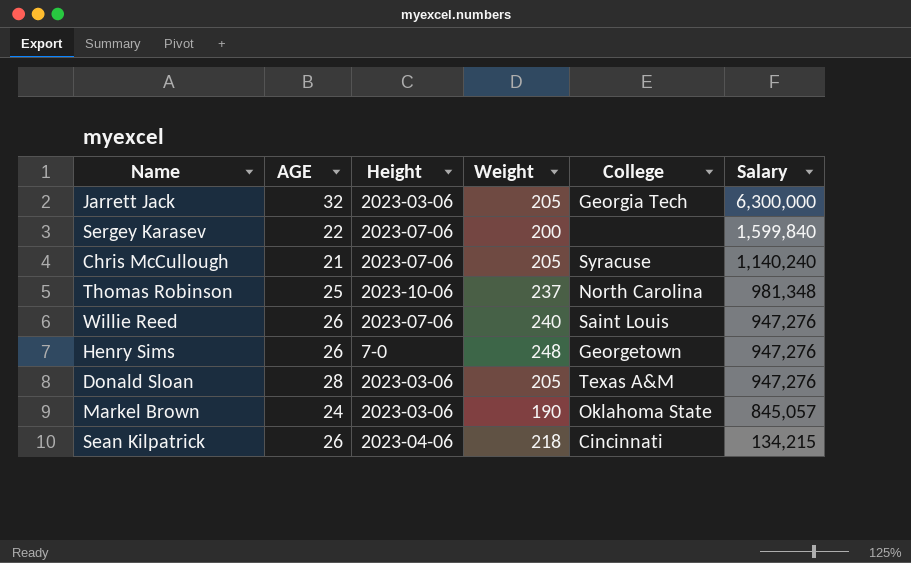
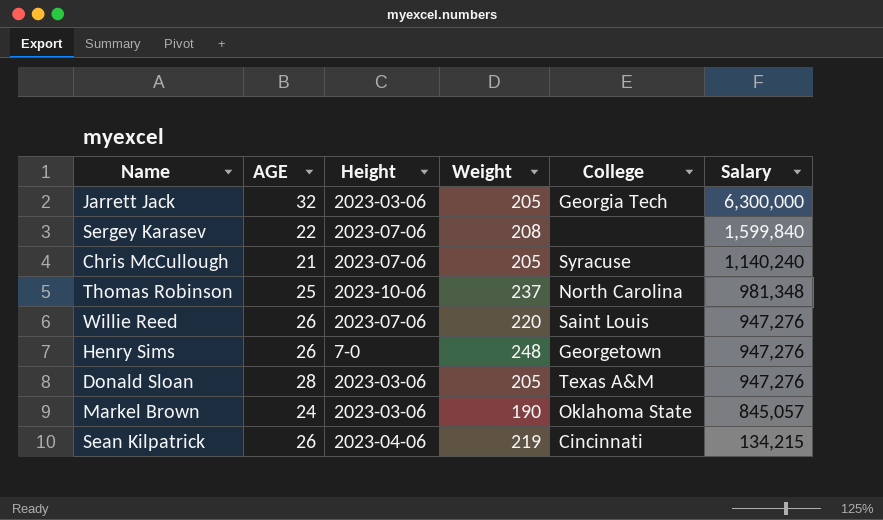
Sergey Karasev | Weight: 200 -> 208
Willie Reed | Weight: 240 -> 220
Sean Kilpatrick | Weight: 218 -> 219

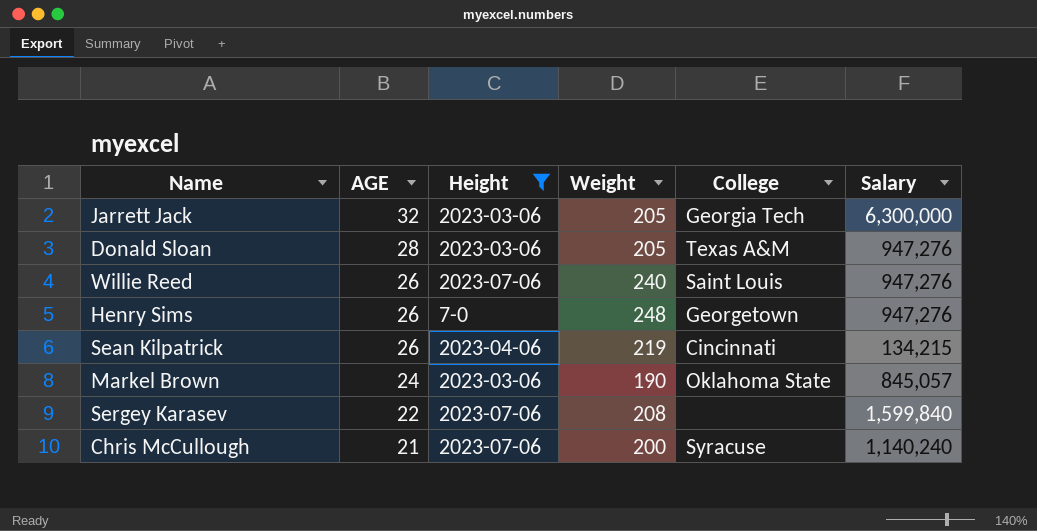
filter: none -> Height != 2023-10-06
row order: Salary descending -> AGE descending
Willie Reed | Weight: 220 -> 240
Chris McCullough | Weight: 205 -> 200

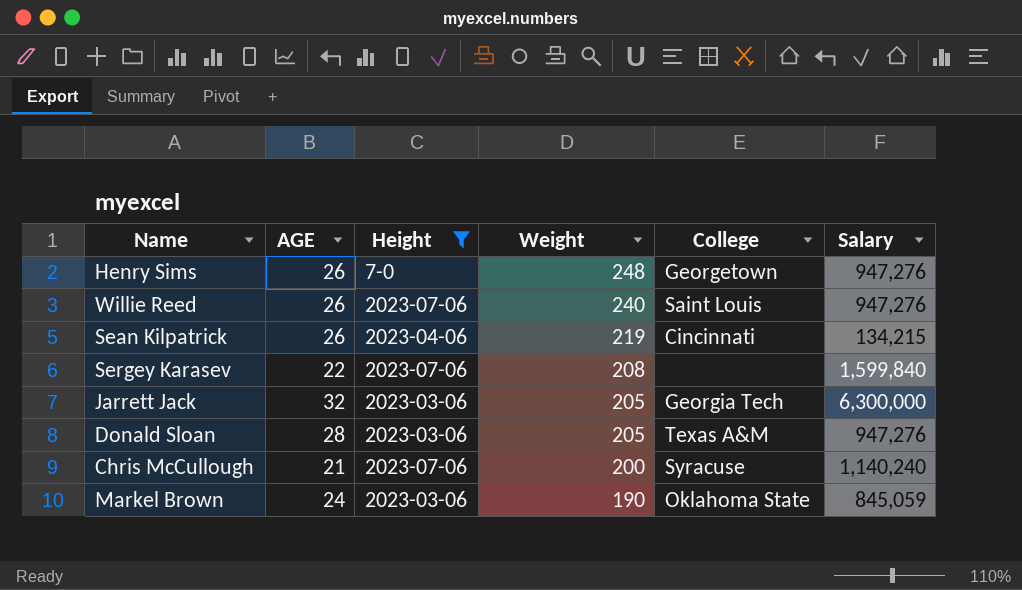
row order: AGE descending -> Weight descending
Markel Brown | Salary: 845,057 -> 845,059

